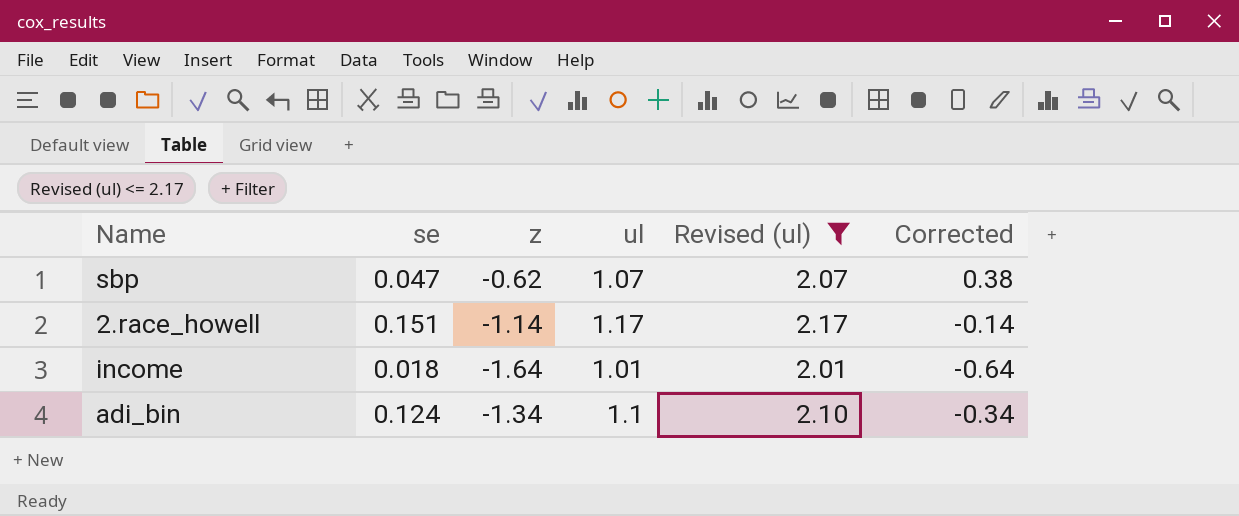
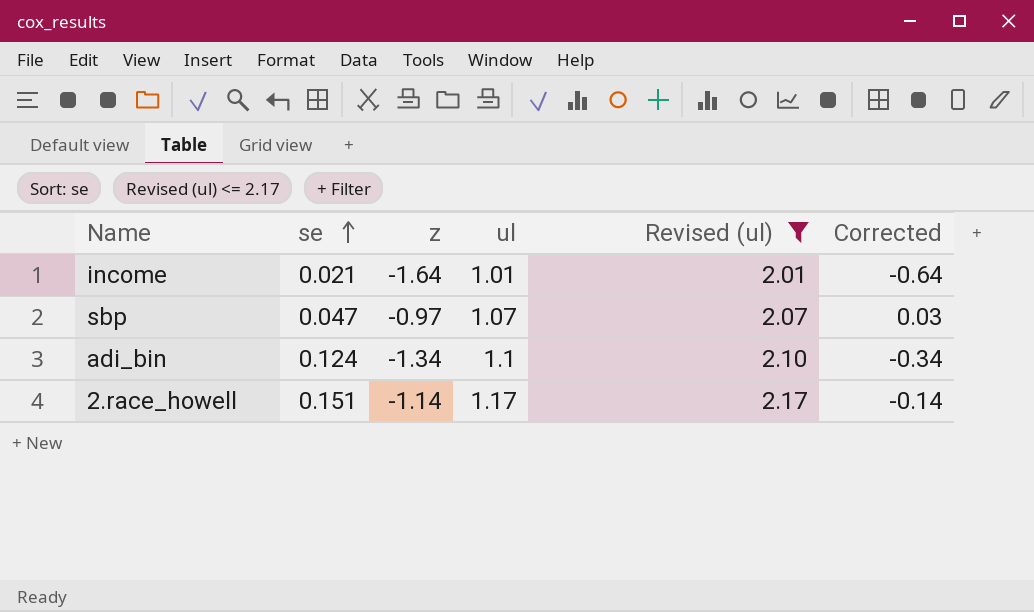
row order: none -> se ascending
income | se: 0.018 -> 0.021
sbp | z: -0.62 -> -0.97
sbp | Corrected: 0.38 -> 0.03

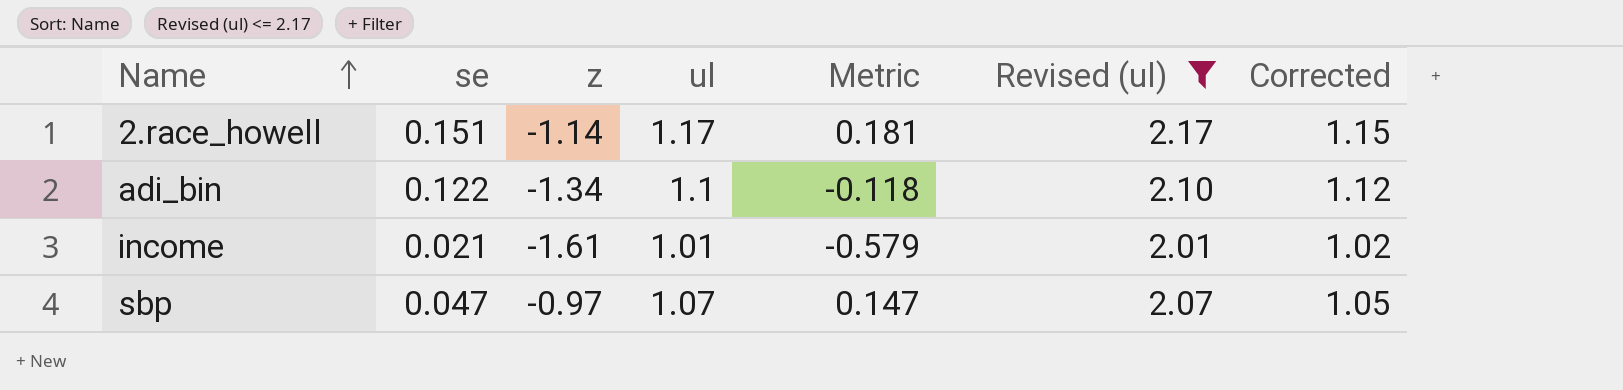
row order: se ascending -> Name ascending
column Metric | formula: none -> [se] + [z] + [ul]
column Corrected | formula: [z] + 1 -> [se] + 1
adi_bin | se: 0.124 -> 0.122
income | z: -1.64 -> -1.61

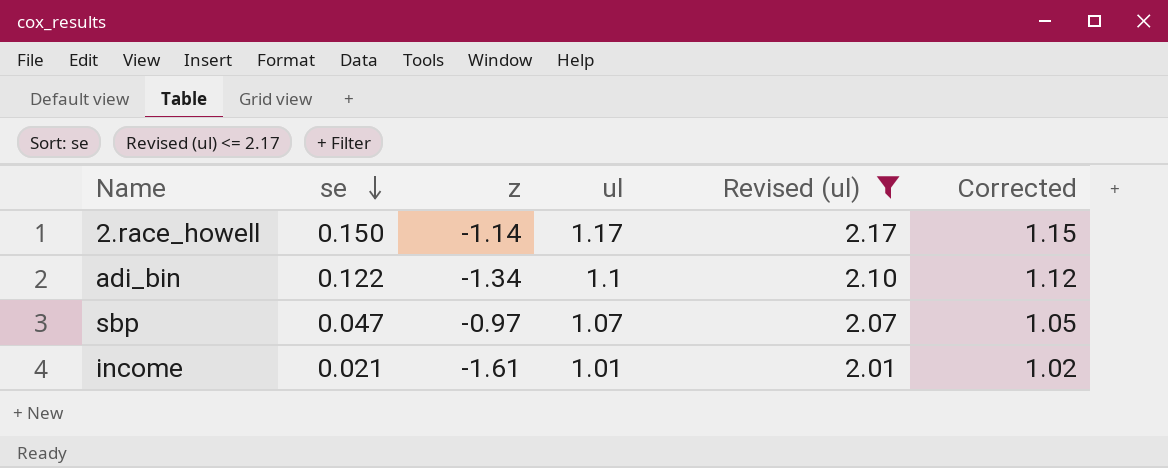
row order: Name ascending -> se descending
column Metric | formula: [se] + [z] + [ul] -> none
2.race_howell | se: 0.151 -> 0.150

